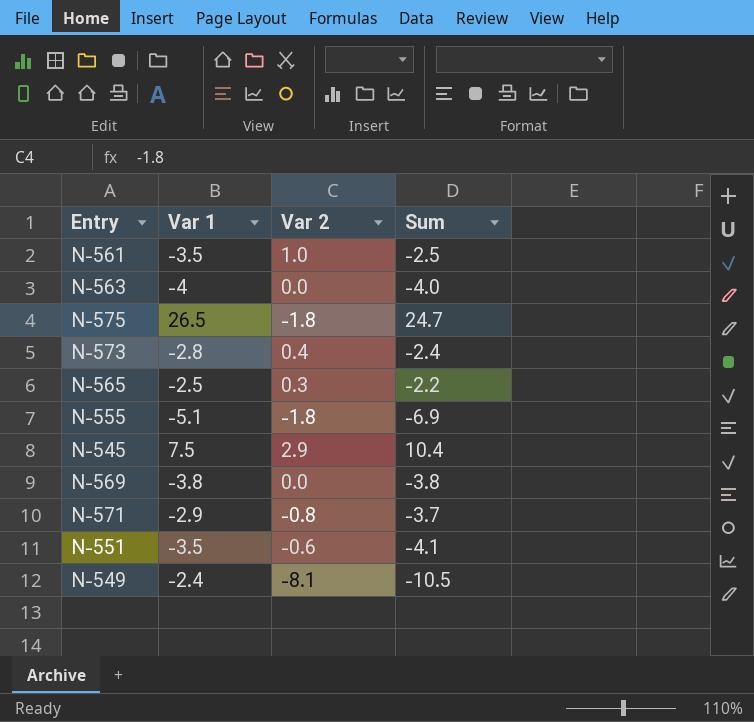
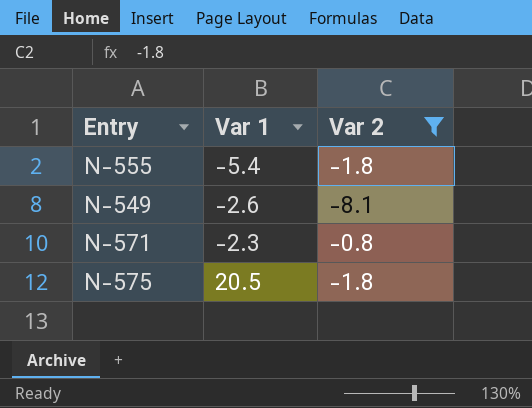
filter: none -> Var 2 <= -0.8
row order: none -> Var 1 ascending
column Sum | formula: [Var 1] + [Var 2] -> none
N-555 | Var 1: -5.1 -> -5.4
N-549 | Var 1: -2.4 -> -2.6
N-571 | Var 1: -2.9 -> -2.3
N-575 | Var 1: 26.5 -> 20.5

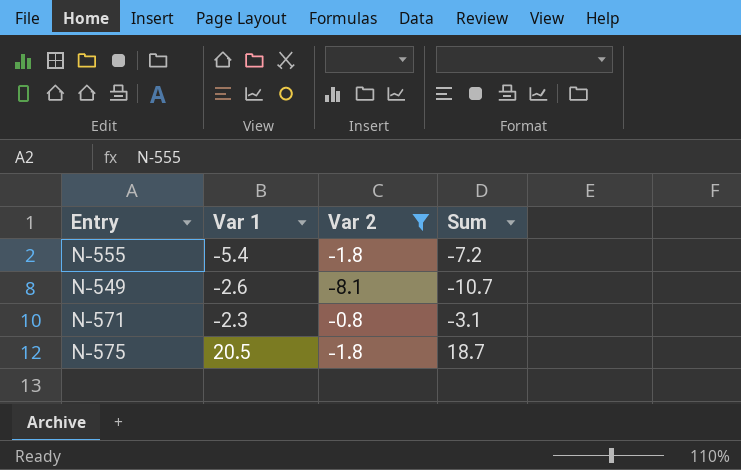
column Sum | formula: none -> [Var 1] + [Var 2]

